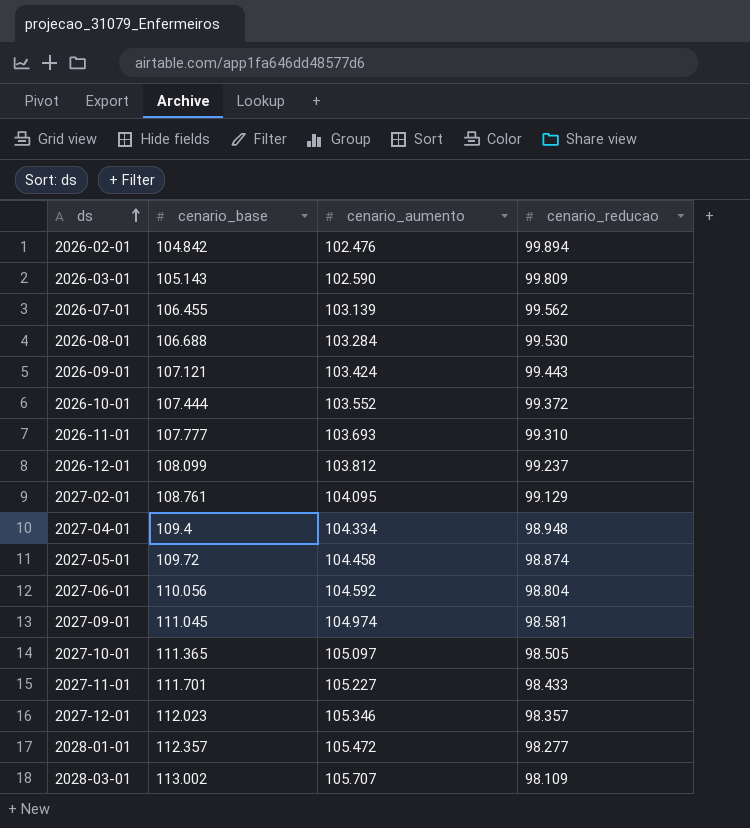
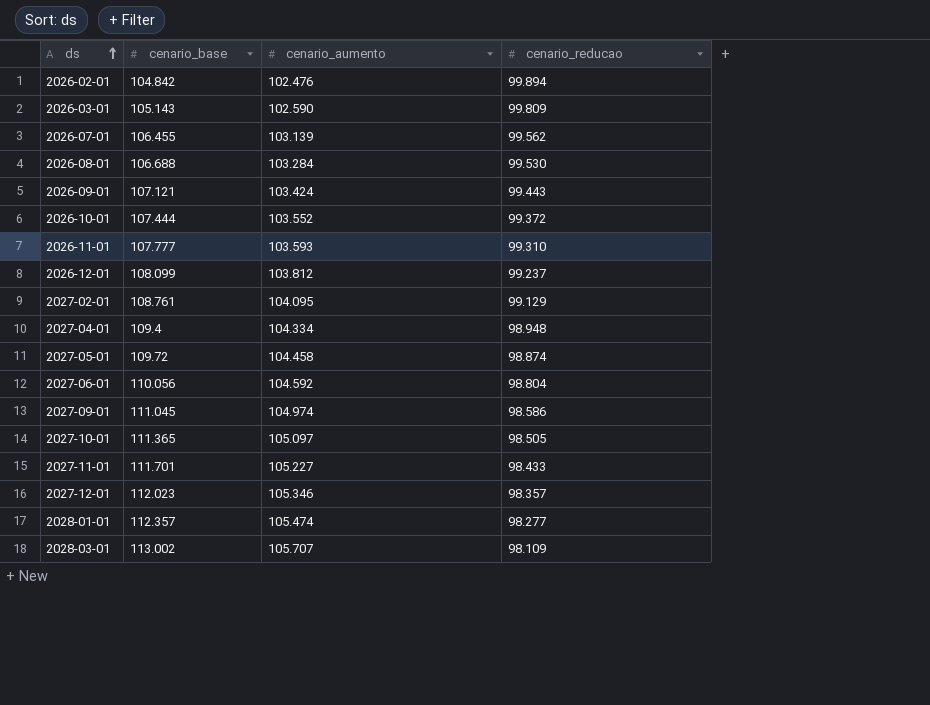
2026-11-01 | cenario_aumento: 103.693 -> 103.593
2027-09-01 | cenario_reducao: 98.581 -> 98.586
2028-01-01 | cenario_aumento: 105.472 -> 105.474

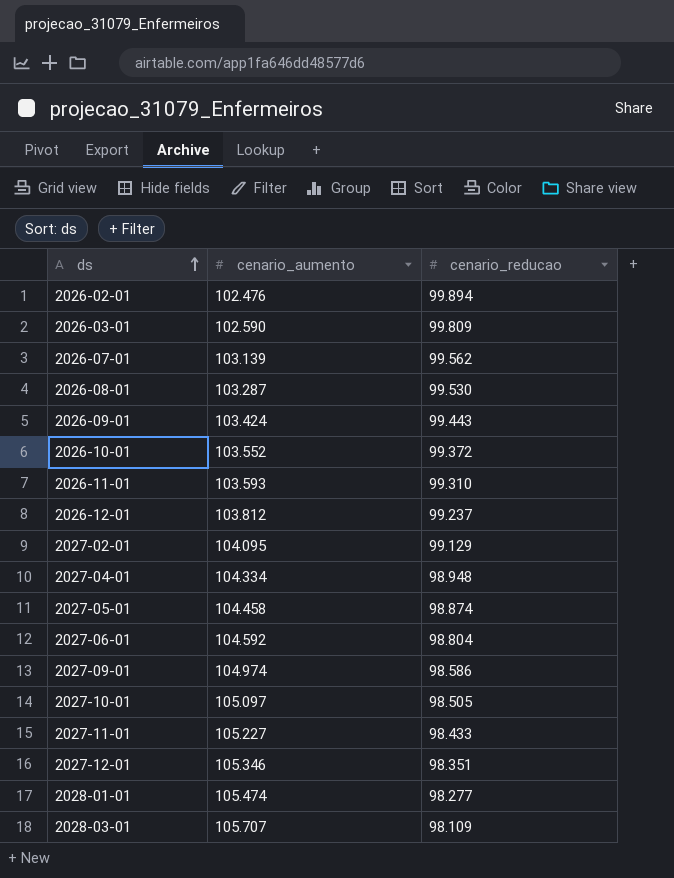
column cenario_base | position: 2 -> none
2026-08-01 | cenario_aumento: 103.284 -> 103.287
2027-12-01 | cenario_reducao: 98.357 -> 98.351

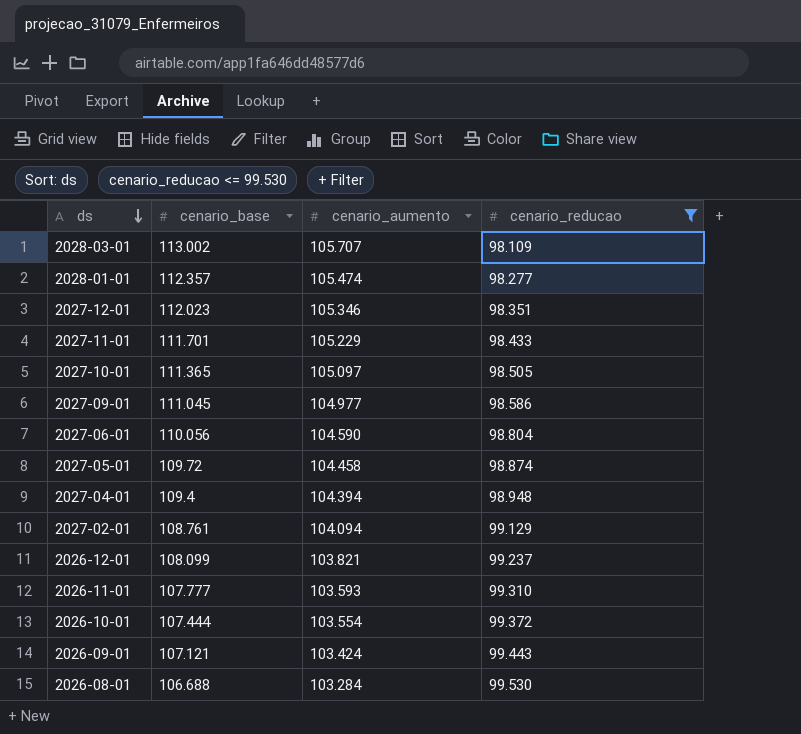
filter: none -> cenario_reducao <= 99.530
row order: ds ascending -> ds descending
column cenario_base | position: none -> 2
2027-11-01 | cenario_aumento: 105.227 -> 105.229
2027-09-01 | cenario_aumento: 104.974 -> 104.977
2027-06-01 | cenario_aumento: 104.592 -> 104.590
2027-04-01 | cenario_aumento: 104.334 -> 104.394
2027-02-01 | cenario_aumento: 104.095 -> 104.094
2026-12-01 | cenario_aumento: 103.812 -> 103.821
2026-10-01 | cenario_aumento: 103.552 -> 103.554
2026-08-01 | cenario_aumento: 103.287 -> 103.284

